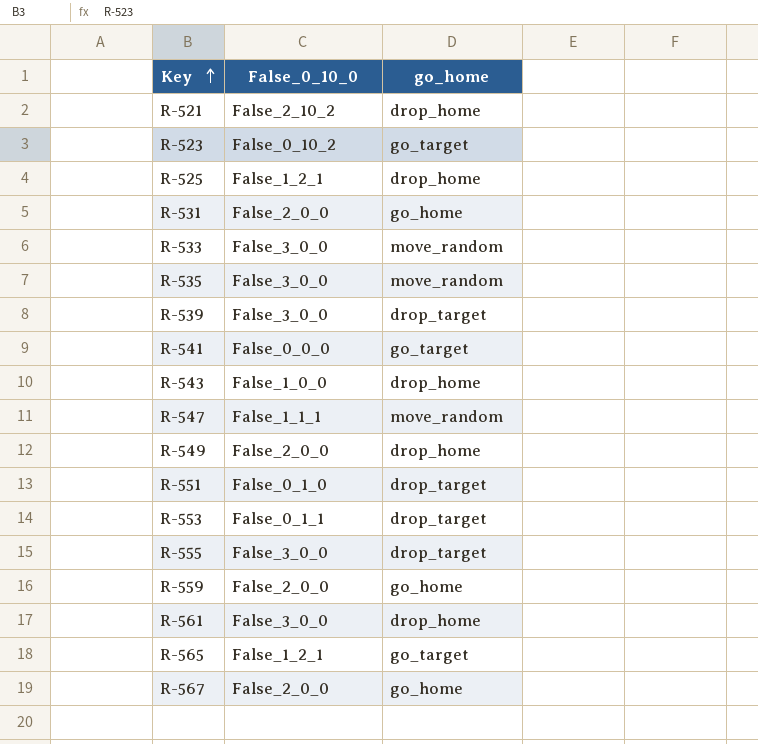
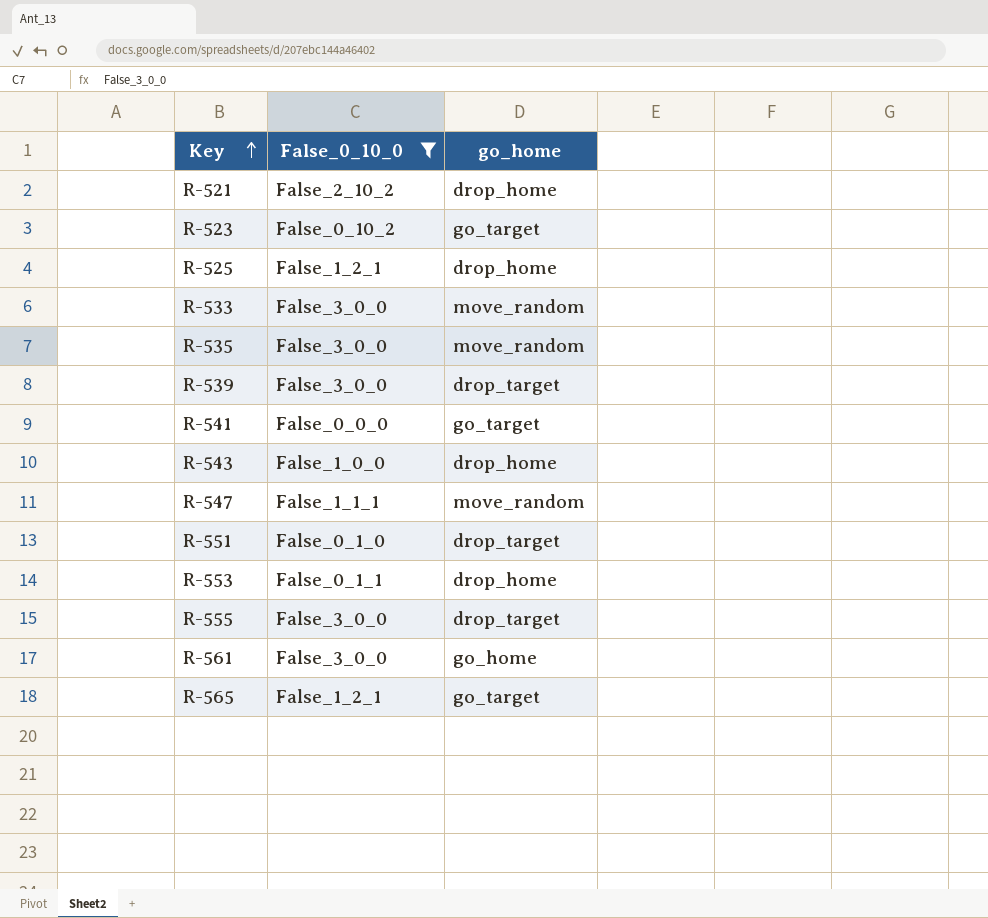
filter: none -> False_0_10_0 != False_2_0_0
R-553 | go_home: drop_target -> drop_home
R-561 | go_home: drop_home -> go_home

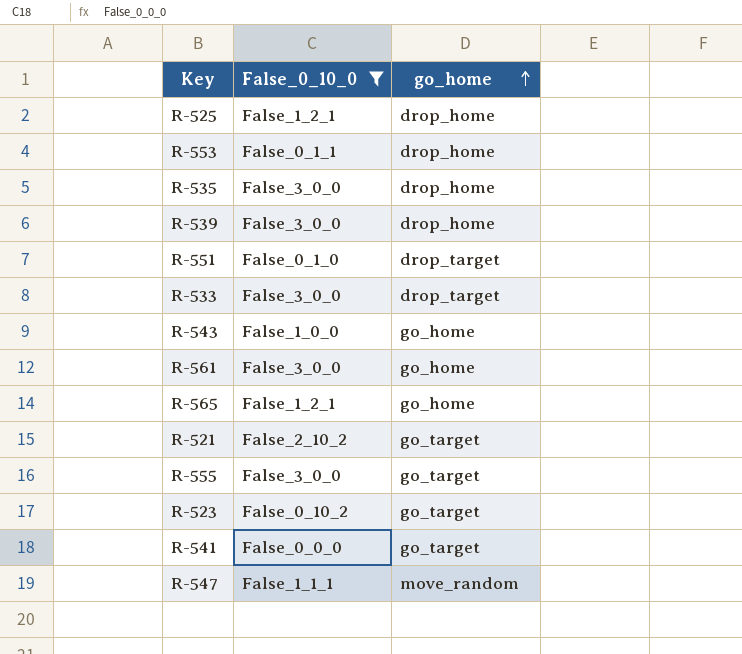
row order: Key ascending -> go_home ascending
R-535 | go_home: move_random -> drop_home
R-539 | go_home: drop_target -> drop_home
R-533 | go_home: move_random -> drop_target
R-543 | go_home: drop_home -> go_home
R-565 | go_home: go_target -> go_home
R-521 | go_home: drop_home -> go_target
R-555 | go_home: drop_target -> go_target

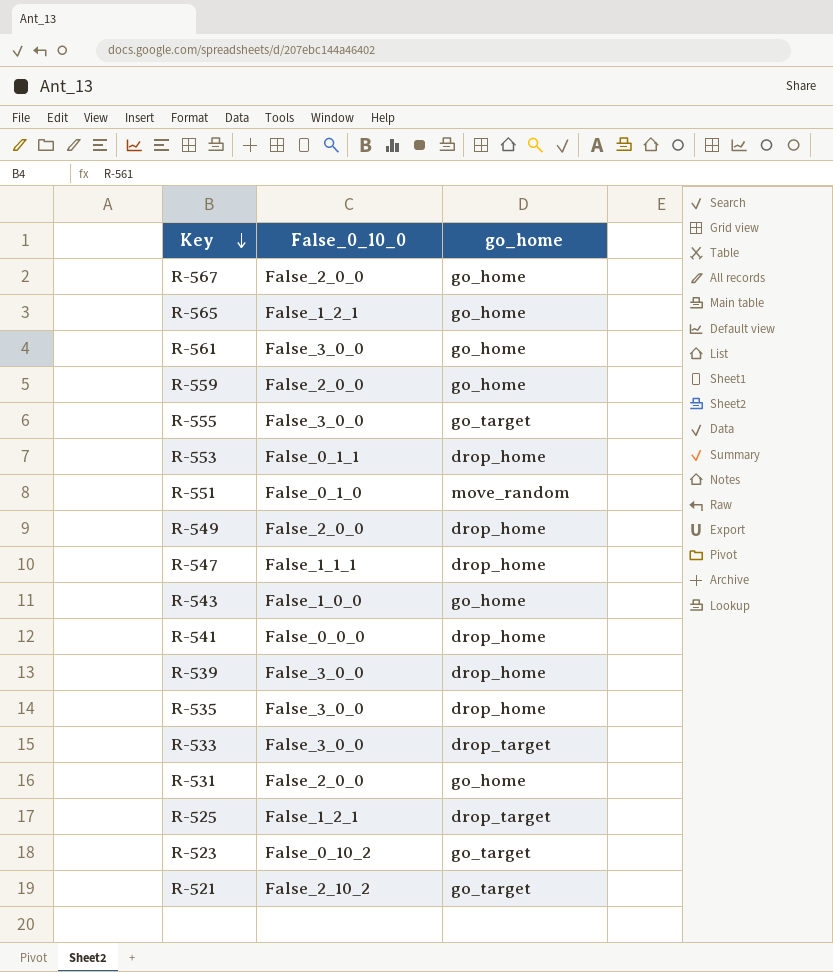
filter: False_0_10_0 != False_2_0_0 -> none
row order: go_home ascending -> Key descending
R-551 | go_home: drop_target -> move_random
R-547 | go_home: move_random -> drop_home
R-541 | go_home: go_target -> drop_home
R-525 | go_home: drop_home -> drop_target

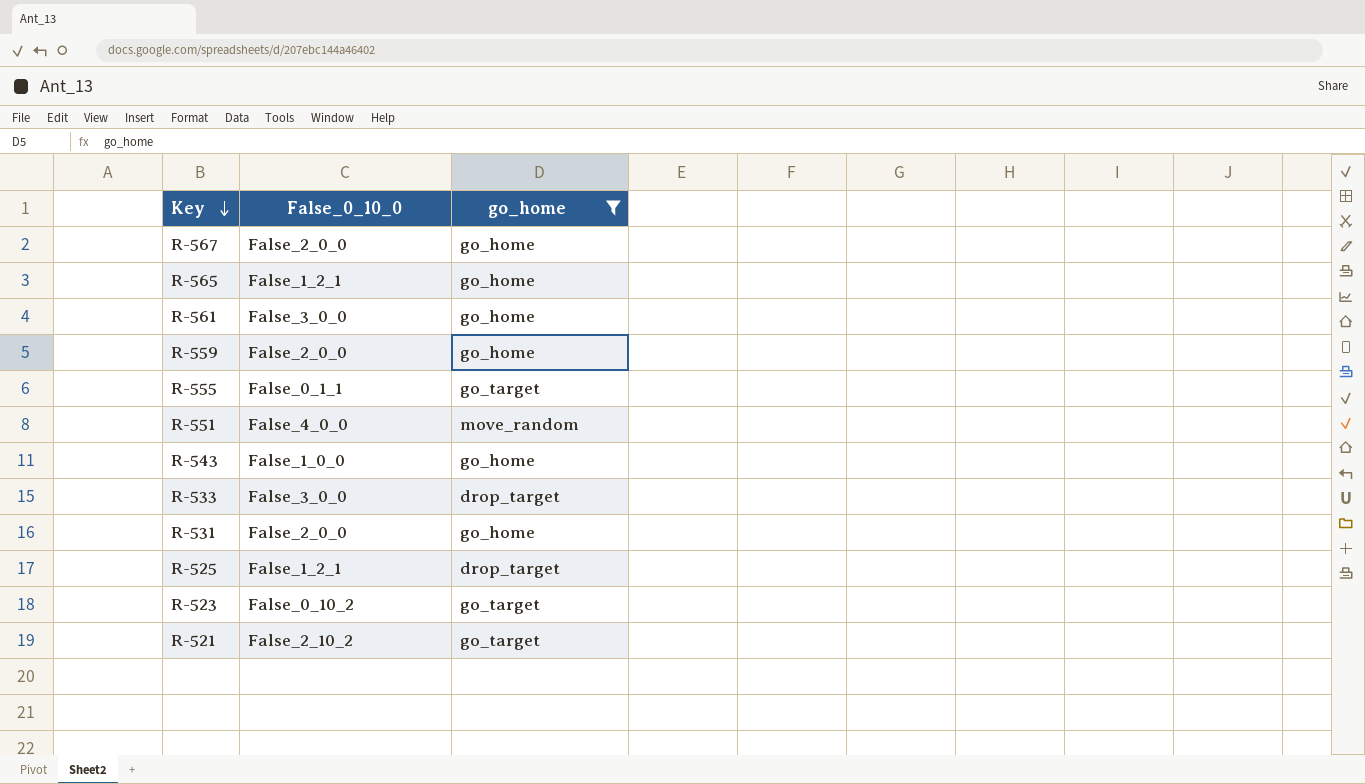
filter: none -> go_home != drop_home
R-555 | False_0_10_0: False_3_0_0 -> False_0_1_1
R-551 | False_0_10_0: False_0_1_0 -> False_4_0_0

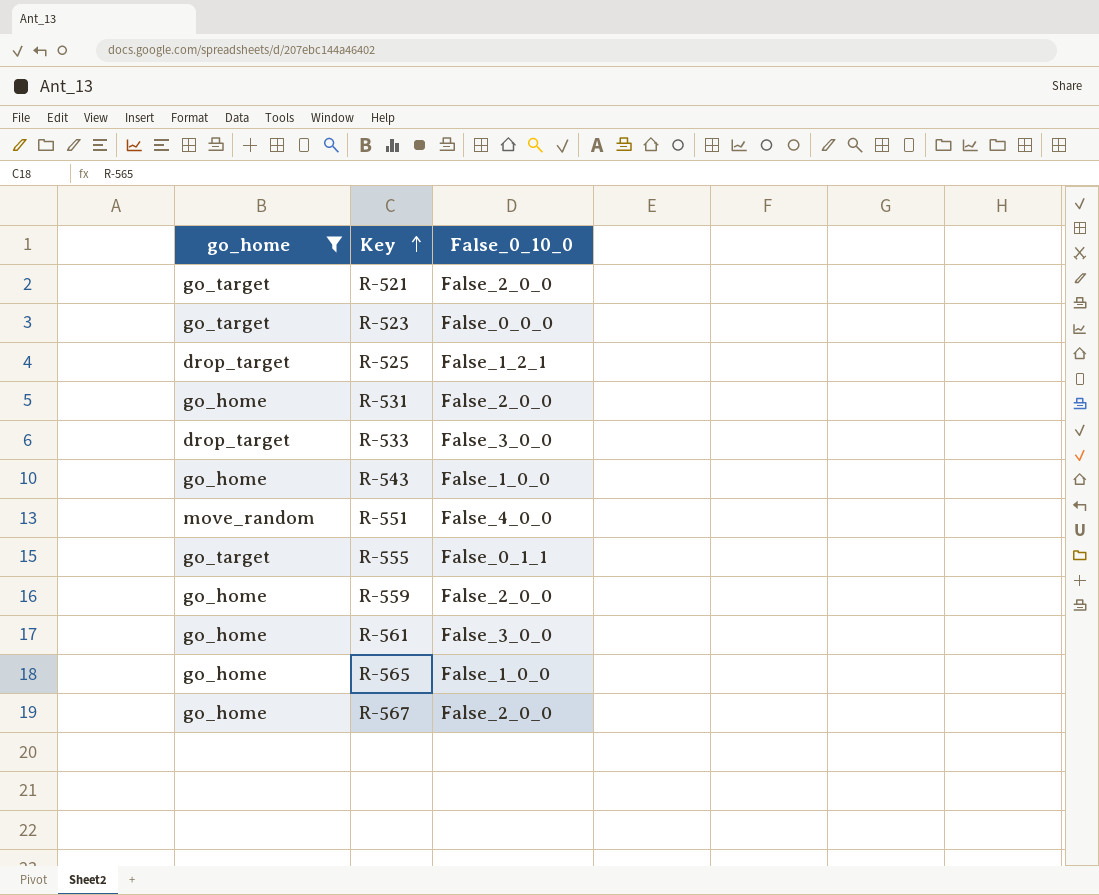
row order: Key descending -> Key ascending
column go_home | position: 3 -> 1
R-521 | False_0_10_0: False_2_10_2 -> False_2_0_0
R-523 | False_0_10_0: False_0_10_2 -> False_0_0_0
R-565 | False_0_10_0: False_1_2_1 -> False_1_0_0

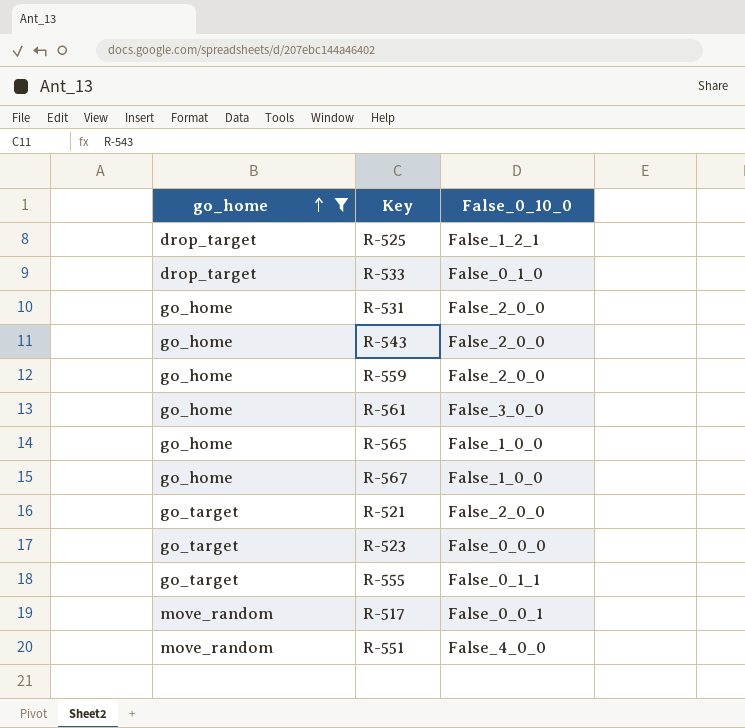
row order: Key ascending -> go_home ascending
R-533 | False_0_10_0: False_3_0_0 -> False_0_1_0
R-543 | False_0_10_0: False_1_0_0 -> False_2_0_0
R-567 | False_0_10_0: False_2_0_0 -> False_1_0_0
row R-517: none -> move_random | False_0_0_1

